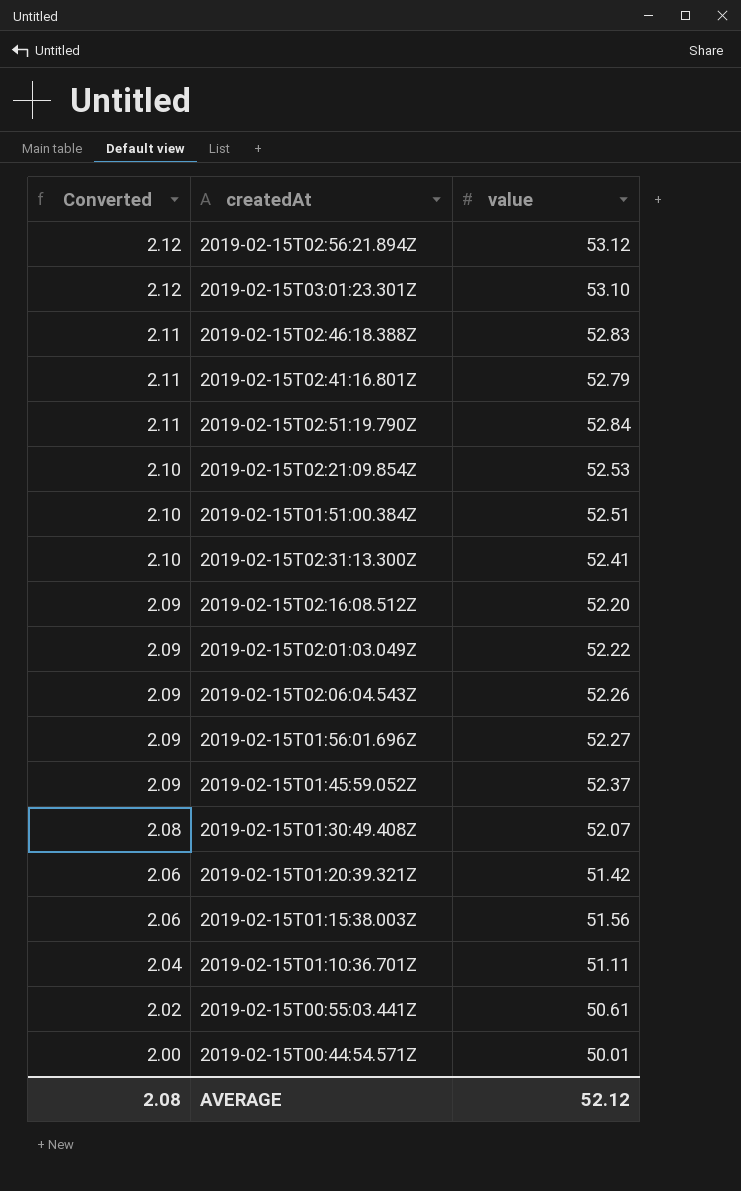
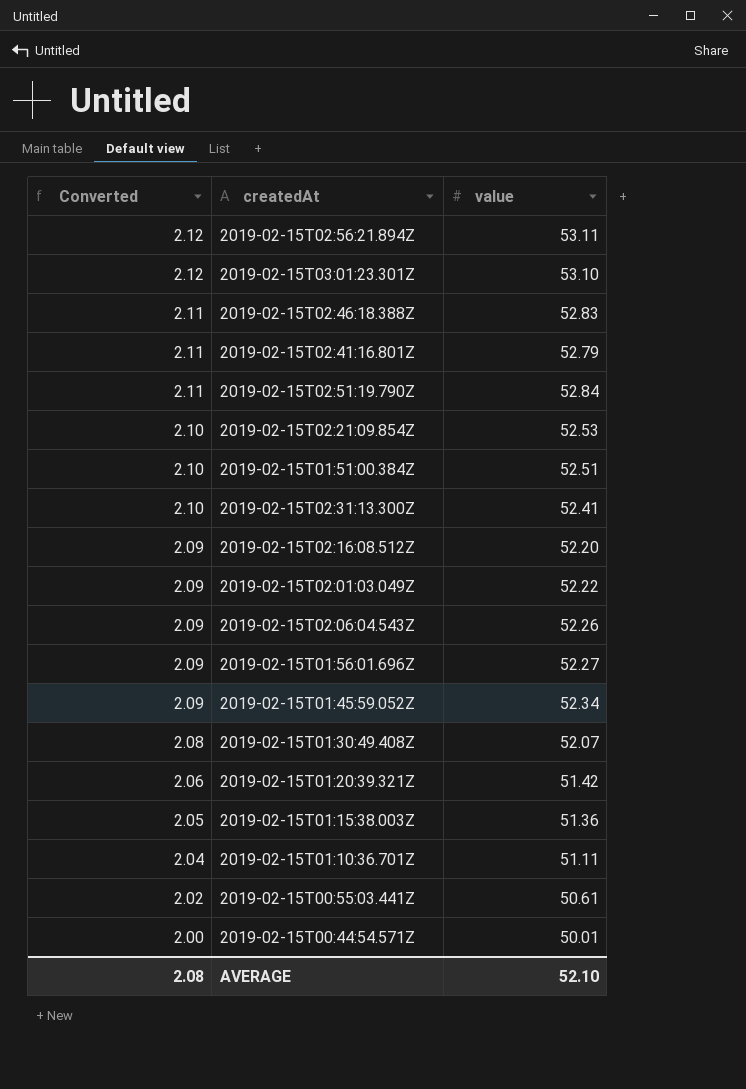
2019-02-15T02:56:21.894Z | value: 53.12 -> 53.11
2019-02-15T01:45:59.052Z | value: 52.37 -> 52.34
2019-02-15T01:15:38.003Z | Converted: 2.06 -> 2.05
2019-02-15T01:15:38.003Z | value: 51.56 -> 51.36
AVERAGE | value: 52.12 -> 52.10

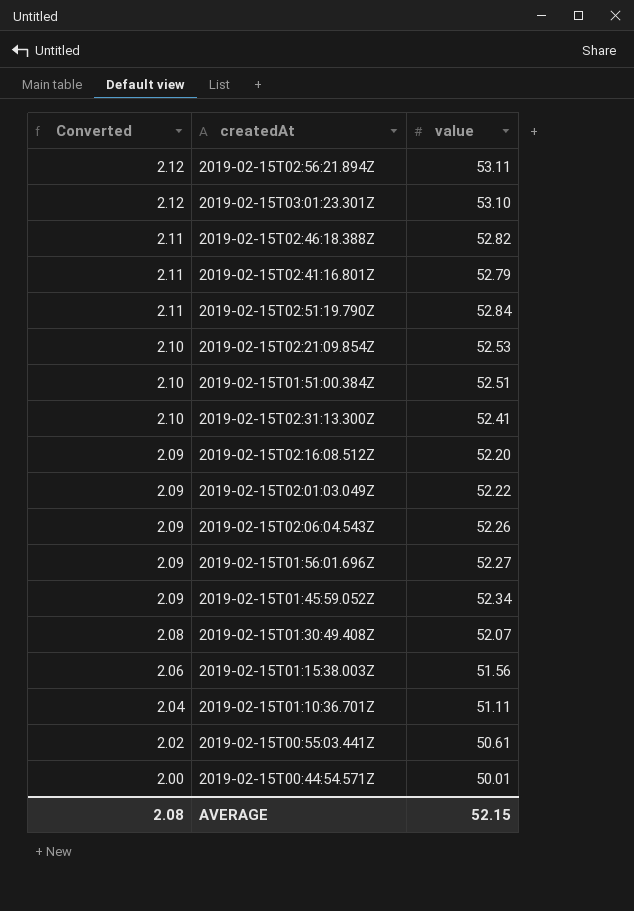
row 2019-02-15T01:20:39.321Z: 2.06 | 51.42 -> none
2019-02-15T02:46:18.388Z | value: 52.83 -> 52.82
2019-02-15T01:15:38.003Z | Converted: 2.05 -> 2.06
2019-02-15T01:15:38.003Z | value: 51.36 -> 51.56
AVERAGE | value: 52.10 -> 52.15

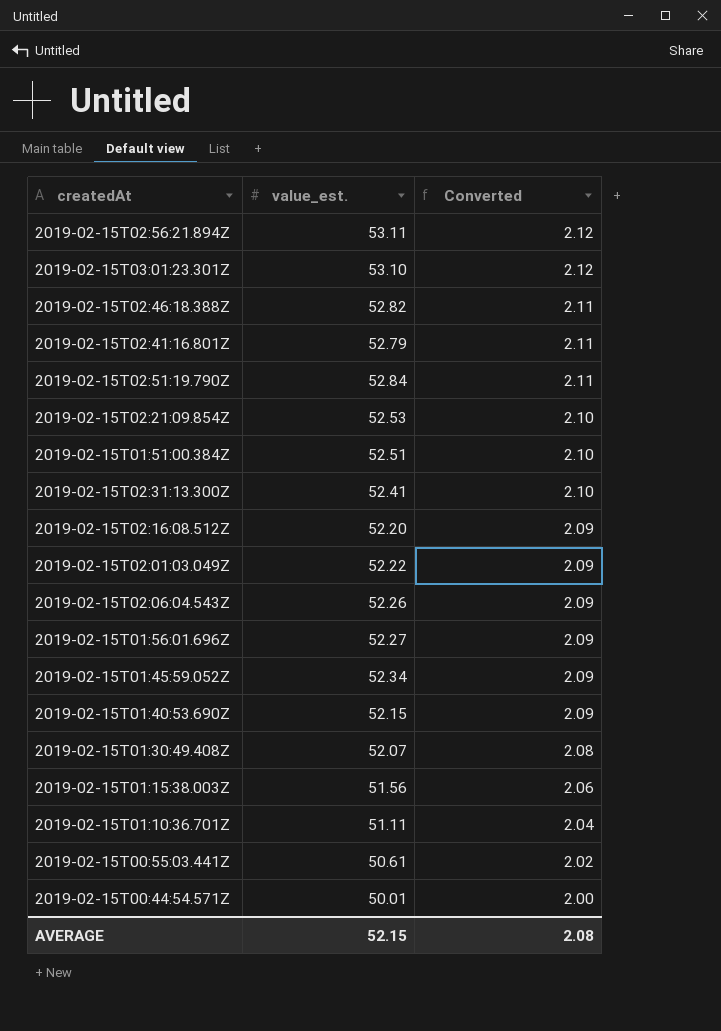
column name: value -> value_est.
column Converted | position: 1 -> 3
row 2019-02-15T01:40:53.690Z: none -> 52.15 | 2.09

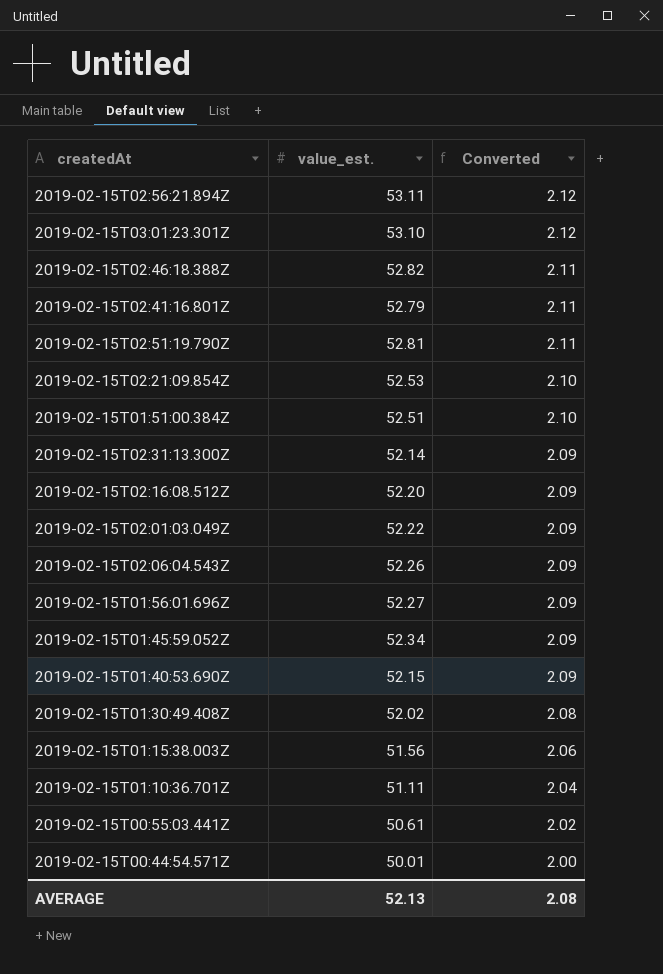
2019-02-15T02:51:19.790Z | value_est.: 52.84 -> 52.81
2019-02-15T02:31:13.300Z | value_est.: 52.41 -> 52.14
2019-02-15T02:31:13.300Z | Converted: 2.10 -> 2.09
2019-02-15T01:30:49.408Z | value_est.: 52.07 -> 52.02
AVERAGE | value_est.: 52.15 -> 52.13

